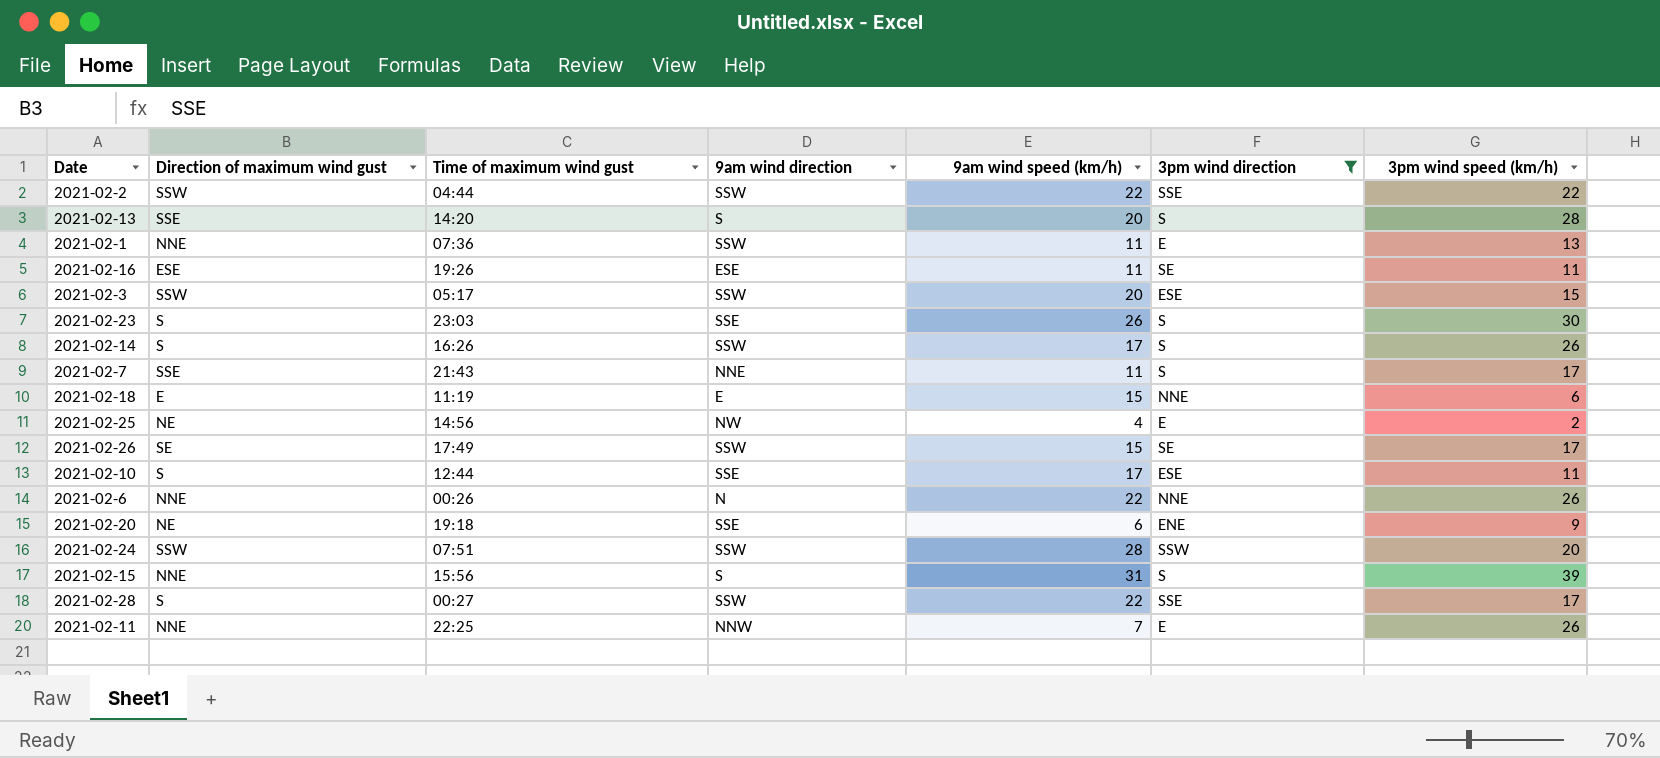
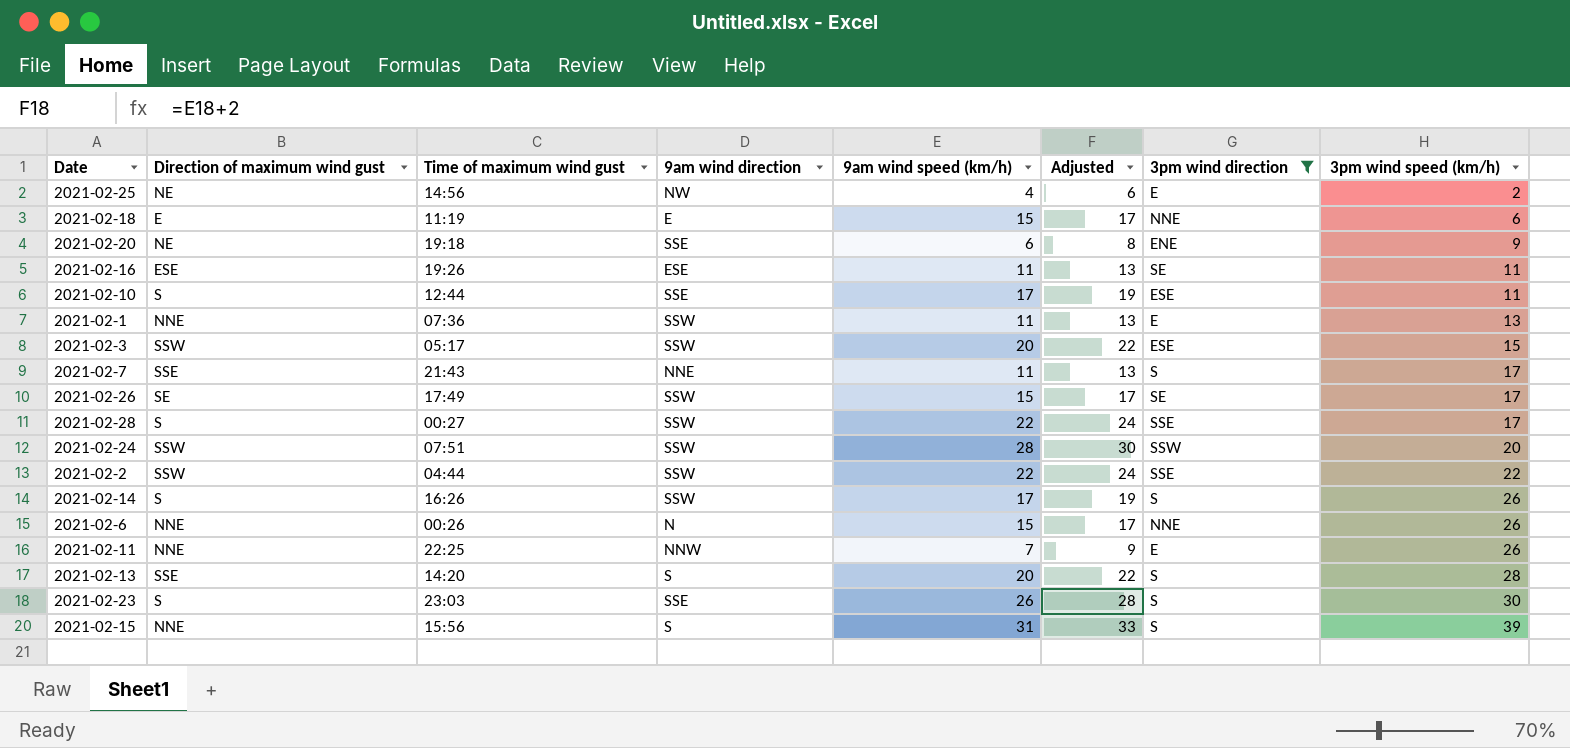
row order: none -> 3pm wind speed (km/h) ascending
column Adjusted | formula: none -> [9am wind speed (km/h)] + 2
2021-02-6 | 9am wind speed (km/h): 22 -> 15

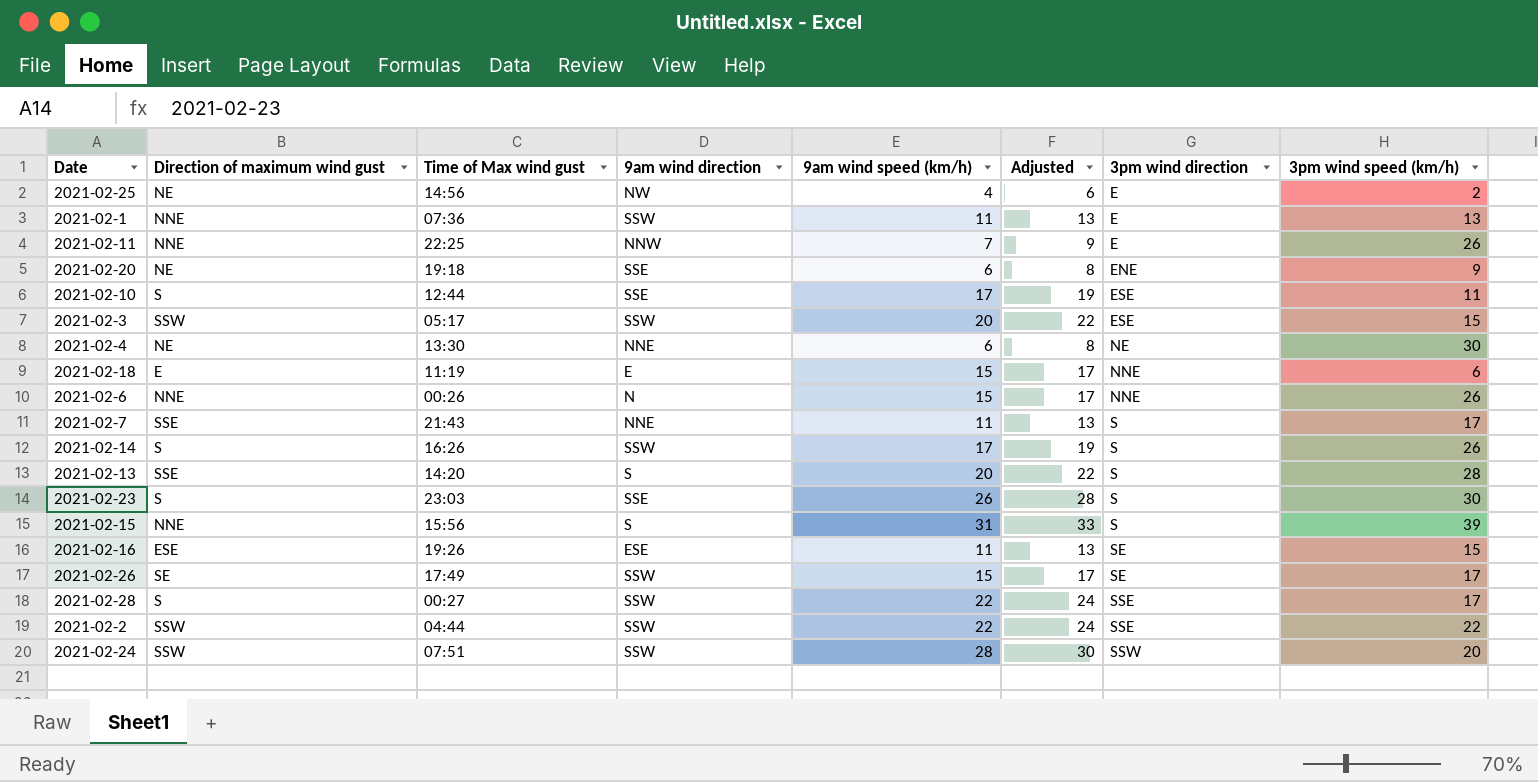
filter: 3pm wind direction != NE -> none
row order: 3pm wind speed (km/h) ascending -> 3pm wind direction ascending
column name: Time of maximum wind gust -> Time of Max wind gust
2021-02-16 | 3pm wind speed (km/h): 11 -> 15

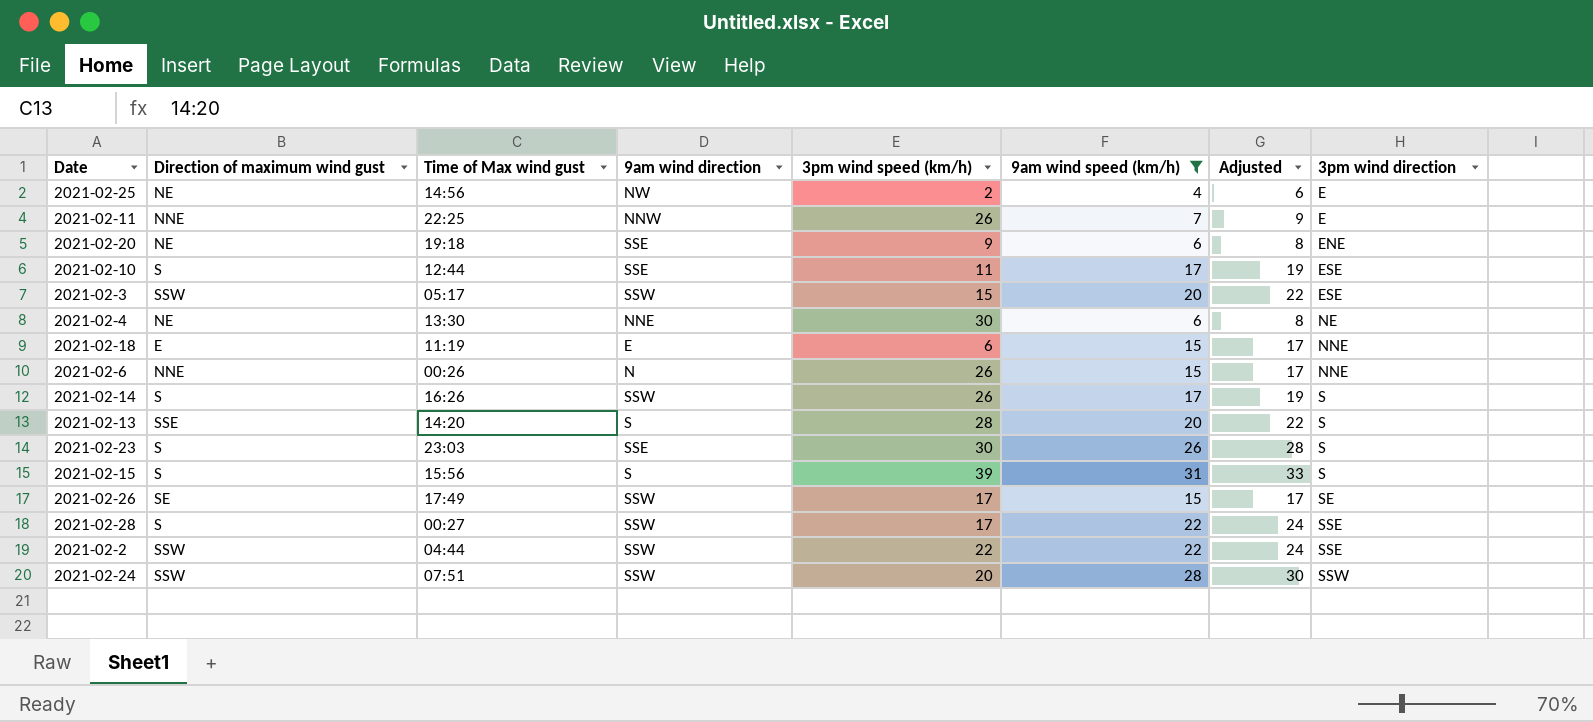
filter: none -> 9am wind speed (km/h) != 11
column 3pm wind speed (km/h) | position: 8 -> 5
2021-02-15 | Direction of maximum wind gust: NNE -> S

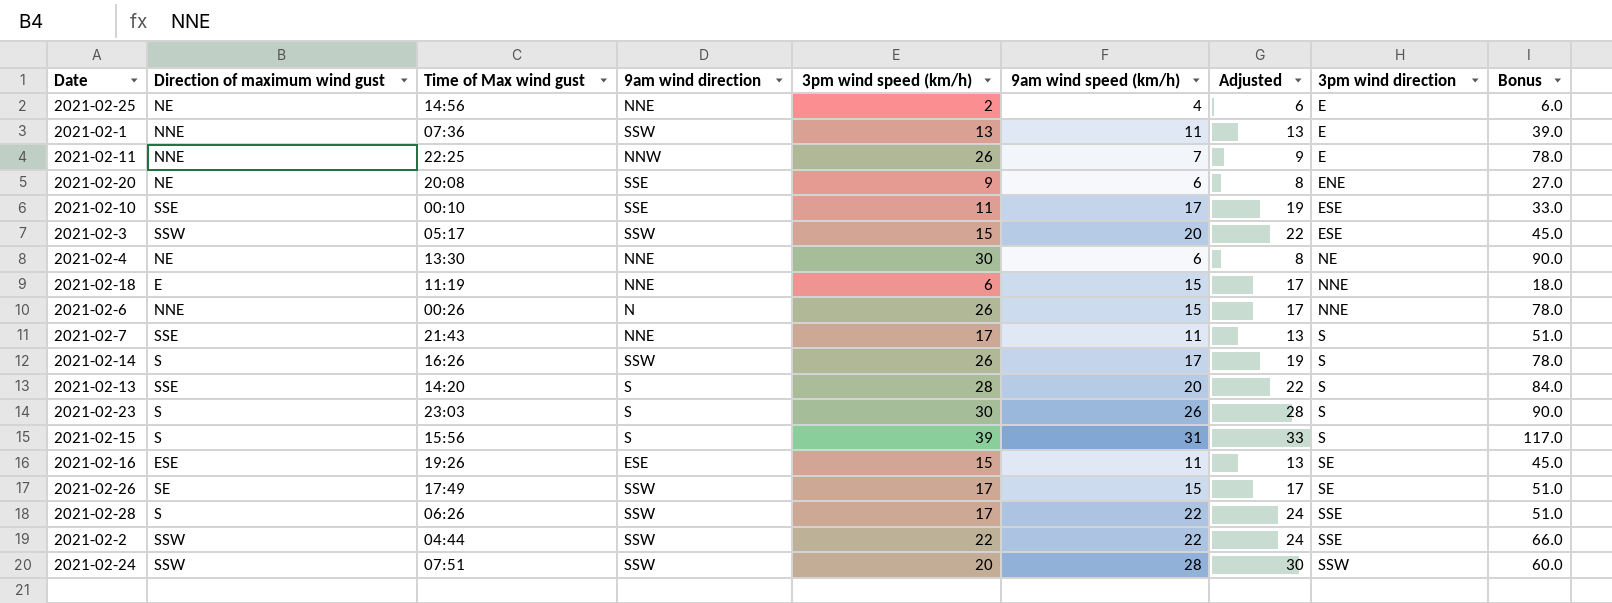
filter: 9am wind speed (km/h) != 11 -> none
column Bonus | formula: none -> [3pm wind speed (km/h)] * 3
2021-02-25 | 9am wind direction: NW -> NNE
2021-02-20 | Time of Max wind gust: 19:18 -> 20:08
2021-02-10 | Direction of maximum wind gust: S -> SSE
2021-02-10 | Time of Max wind gust: 12:44 -> 00:10
2021-02-18 | 9am wind direction: E -> NNE
2021-02-23 | 9am wind direction: SSE -> S
2021-02-28 | Time of Max wind gust: 00:27 -> 06:26

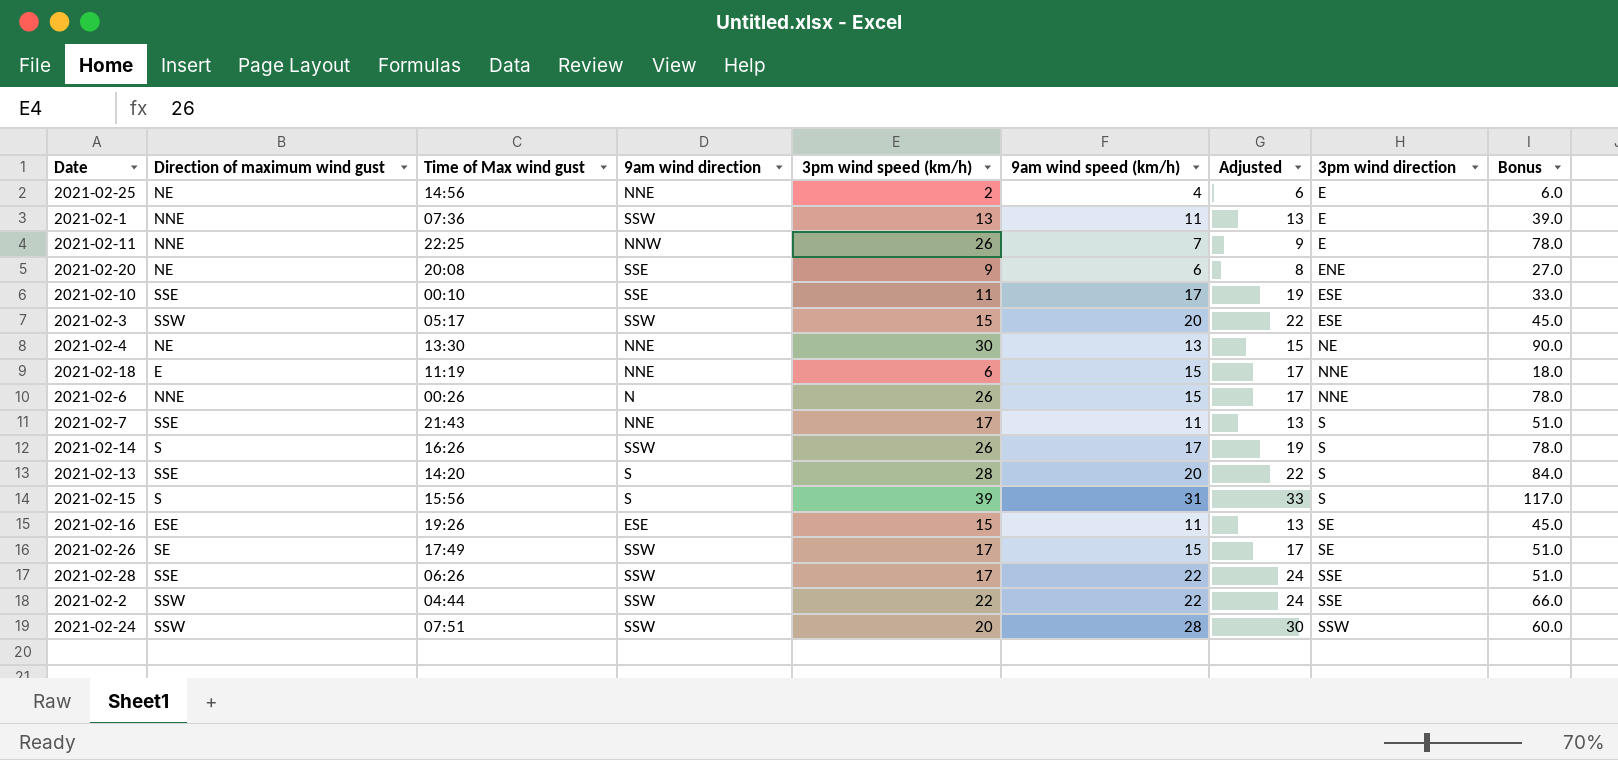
row 2021-02-23: S | 23:03 | S | 30 | 26 | 28 | S | 90.0 -> none
2021-02-4 | 9am wind speed (km/h): 6 -> 13
2021-02-4 | Adjusted: 8 -> 15
2021-02-28 | Direction of maximum wind gust: S -> SSE

